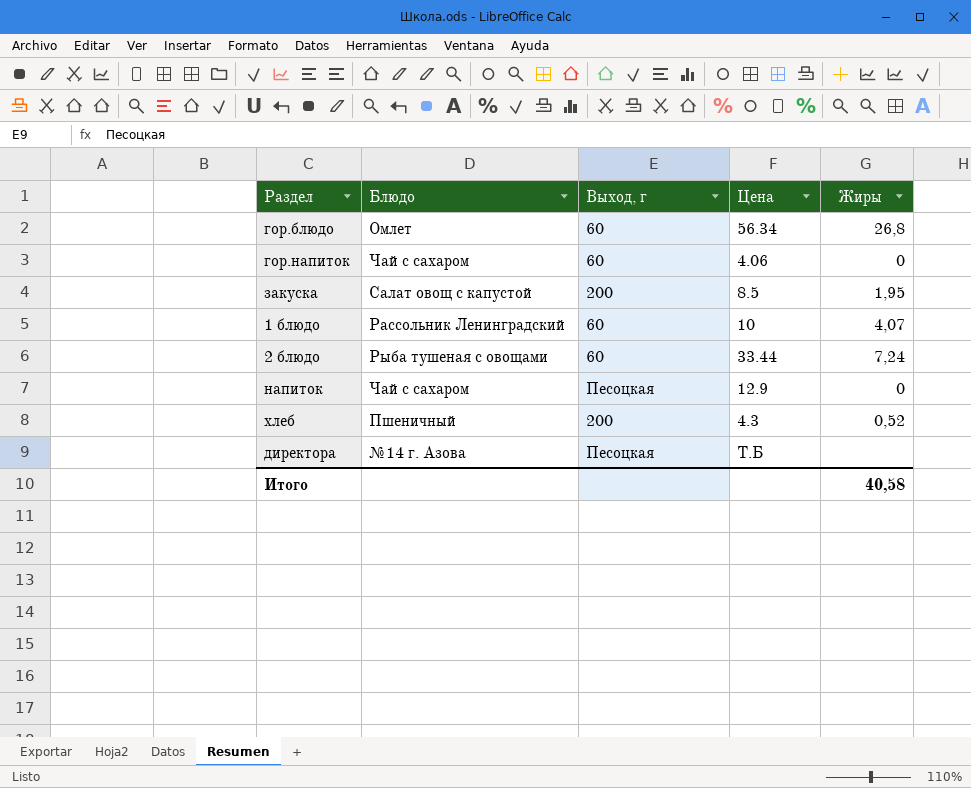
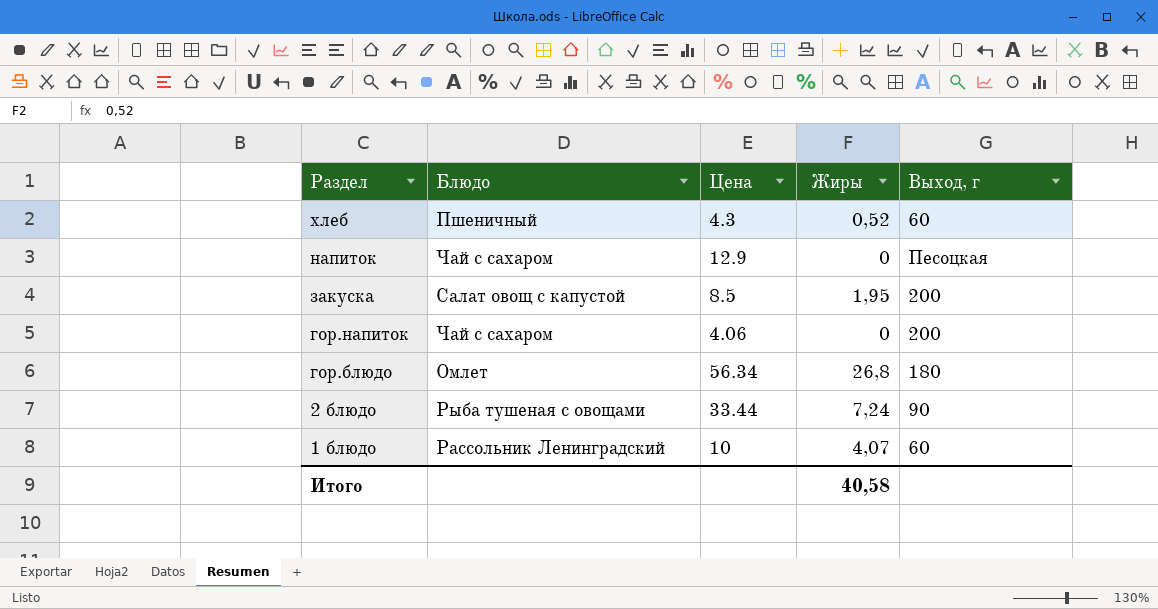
row order: none -> Раздел descending
column Выход, г | position: 3 -> 5
row директора: №14 г. Азова | Песоцкая | Т.Б | none -> none
хлеб | Выход, г: 200 -> 60
гор.напиток | Выход, г: 60 -> 200
гор.блюдо | Выход, г: 60 -> 180
2 блюдо | Выход, г: 60 -> 90

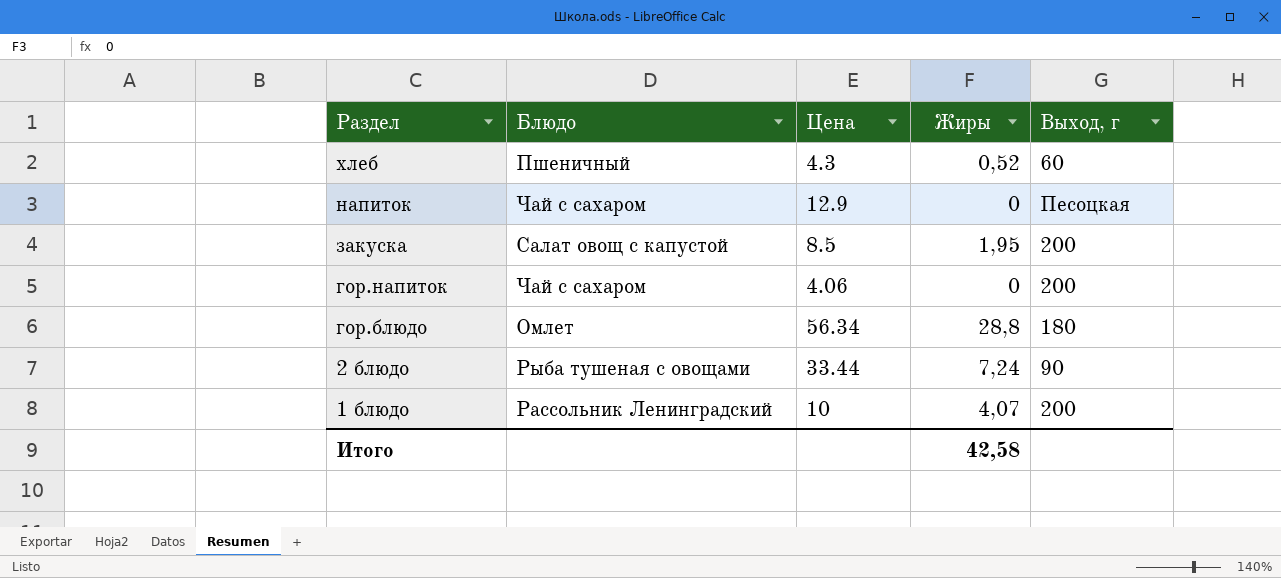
гор.блюдо | Жиры: 26,8 -> 28,8
1 блюдо | Выход, г: 60 -> 200
Итого | Жиры: 40,58 -> 42,58

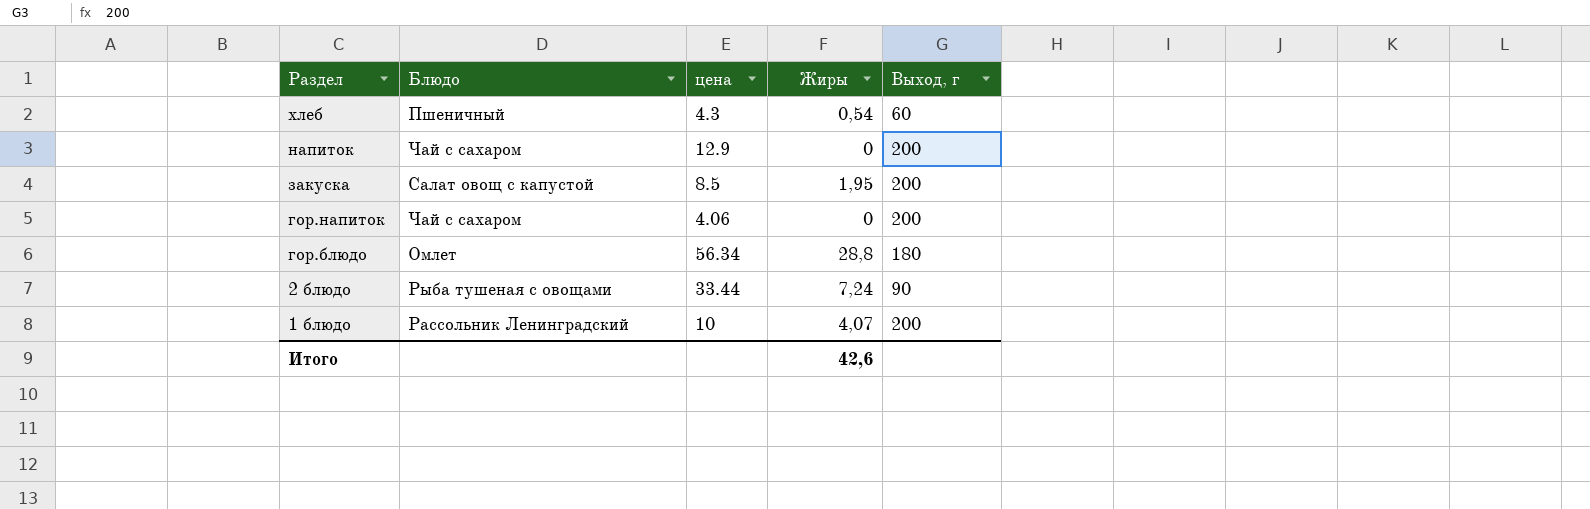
column name: Цена -> цена
хлеб | Жиры: 0,52 -> 0,54
напиток | Выход, г: Песоцкая -> 200
Итого | Жиры: 42,58 -> 42,6

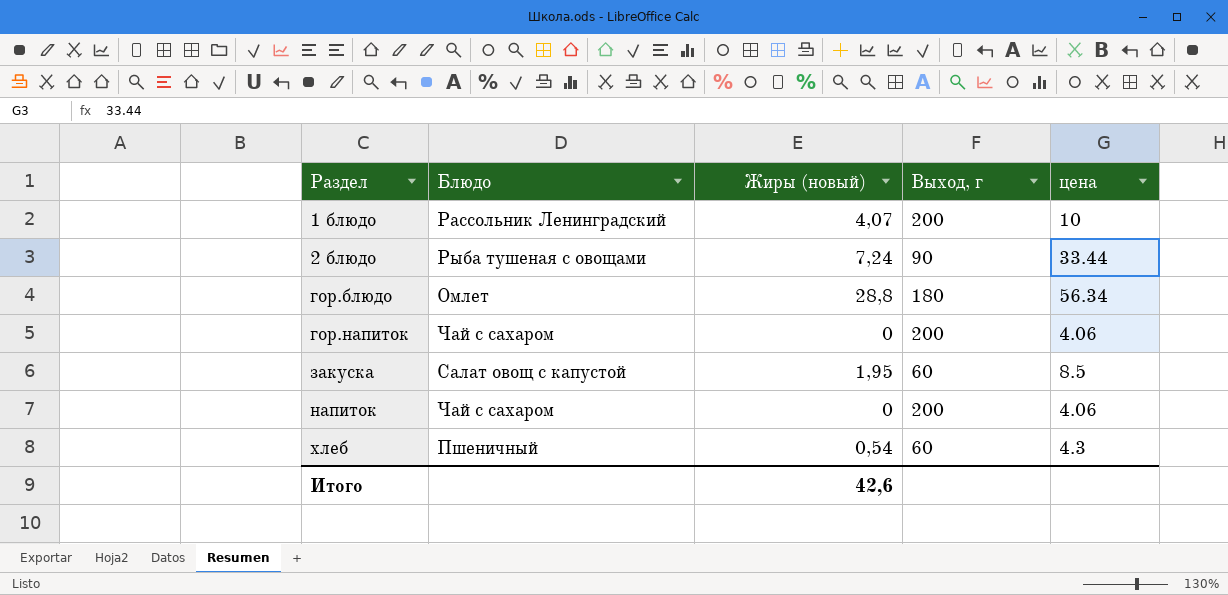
row order: Раздел descending -> Раздел ascending
column name: Жиры -> Жиры (новый)
column цена | position: 3 -> 5
закуска | Выход, г: 200 -> 60
напиток | цена: 12.9 -> 4.06

